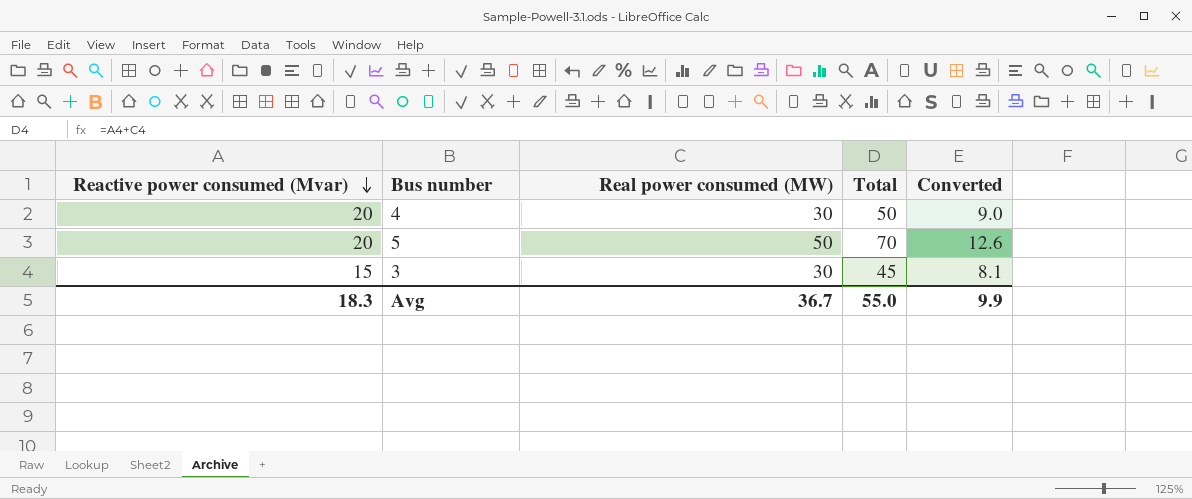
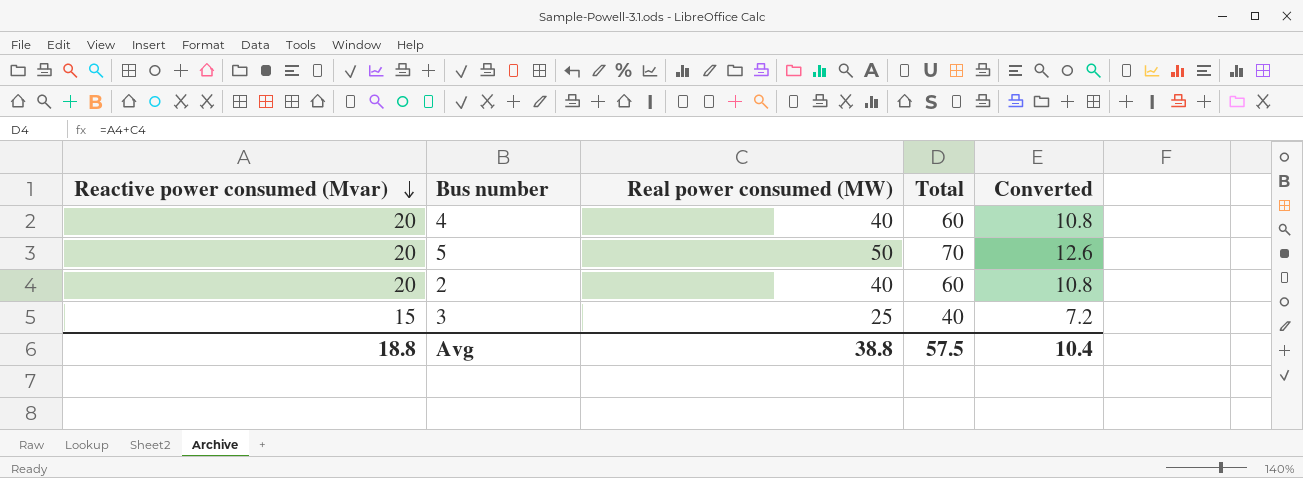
4 | Real power consumed (MW): 30 -> 40
4 | Total: 50 -> 60
4 | Converted: 9.0 -> 10.8
row 2: none -> 20 | 40 | 60 | 10.8
3 | Real power consumed (MW): 30 -> 25
3 | Total: 45 -> 40
3 | Converted: 8.1 -> 7.2
Avg | Reactive power consumed (Mvar): 18.3 -> 18.8
Avg | Real power consumed (MW): 36.7 -> 38.8
Avg | Total: 55.0 -> 57.5
Avg | Converted: 9.9 -> 10.4

